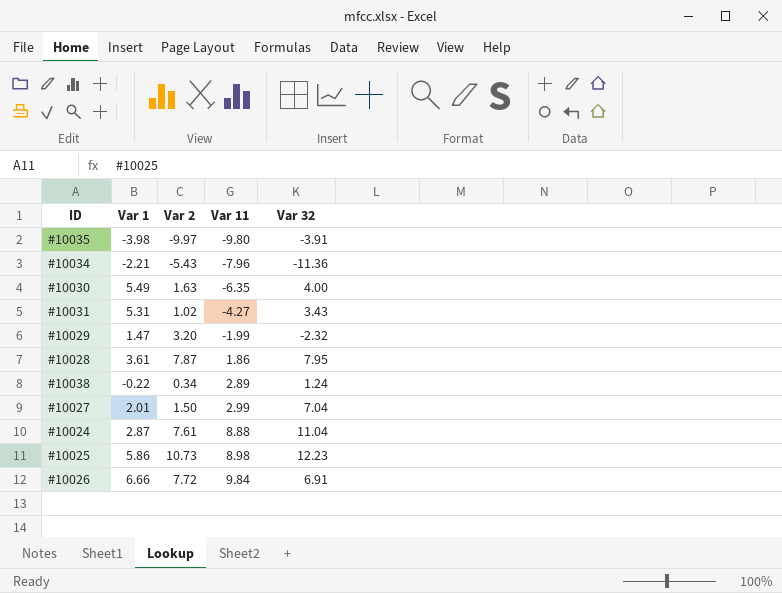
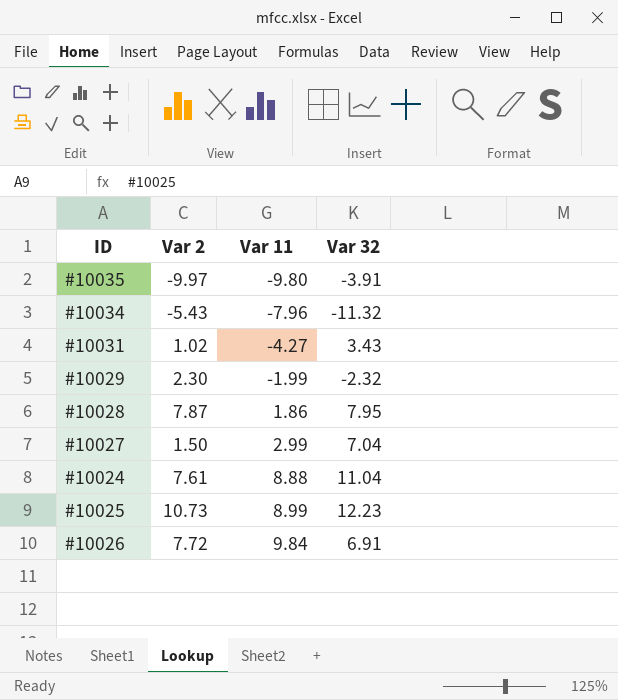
column Var 1 | position: 2 -> none
row #10030: 5.49 | 1.63 | -6.35 | 4.00 -> none
row #10038: -0.22 | 0.34 | 2.89 | 1.24 -> none
#10034 | Var 32: -11.36 -> -11.32
#10029 | Var 2: 3.20 -> 2.30
#10025 | Var 11: 8.98 -> 8.99

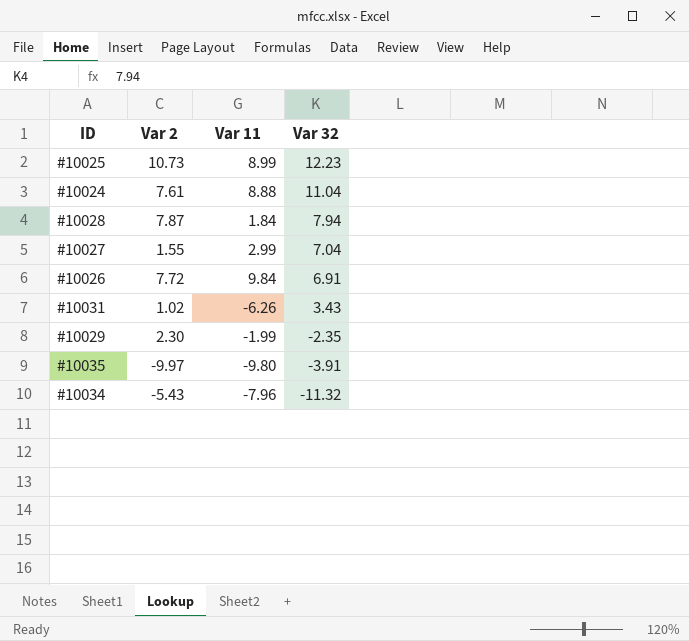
row order: Var 11 ascending -> Var 32 descending
#10028 | Var 11: 1.86 -> 1.84
#10028 | Var 32: 7.95 -> 7.94
#10027 | Var 2: 1.50 -> 1.55
#10031 | Var 11: -4.27 -> -6.26
#10029 | Var 32: -2.32 -> -2.35

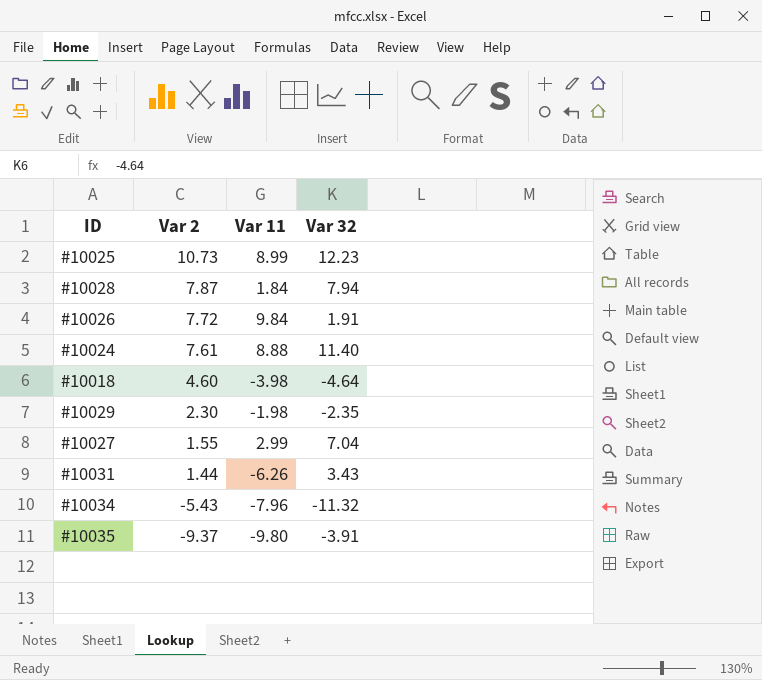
row order: Var 32 descending -> Var 2 descending
#10026 | Var 32: 6.91 -> 1.91
#10024 | Var 32: 11.04 -> 11.40
row #10018: none -> 4.60 | -3.98 | -4.64
#10029 | Var 11: -1.99 -> -1.98
#10031 | Var 2: 1.02 -> 1.44
#10035 | Var 2: -9.97 -> -9.37

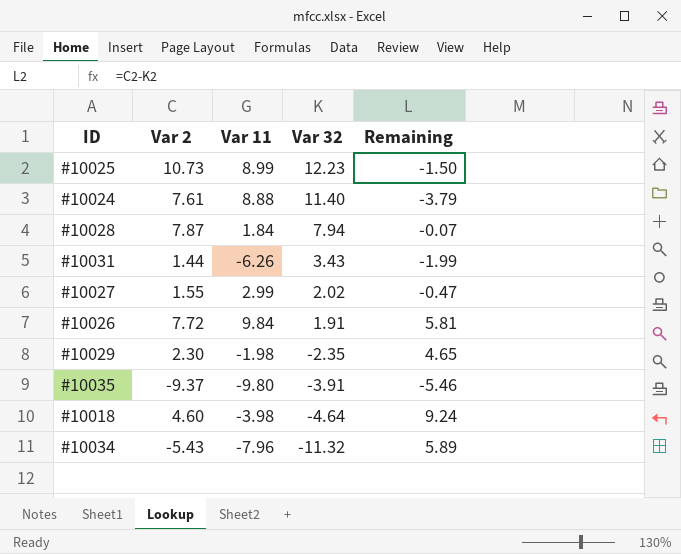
row order: Var 2 descending -> Var 32 descending
column Remaining | formula: none -> [Var 2] - [Var 32]
#10027 | Var 32: 7.04 -> 2.02

